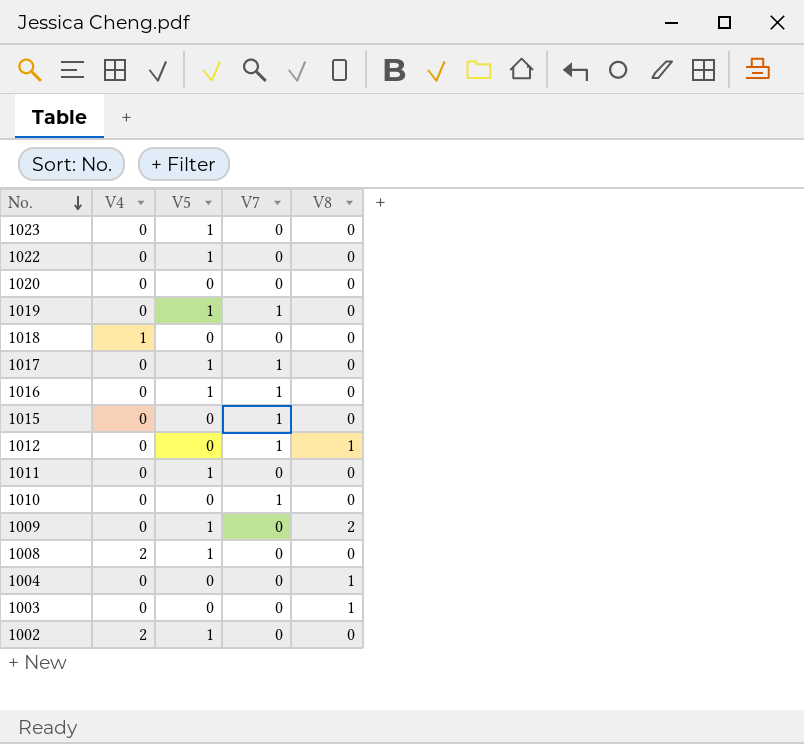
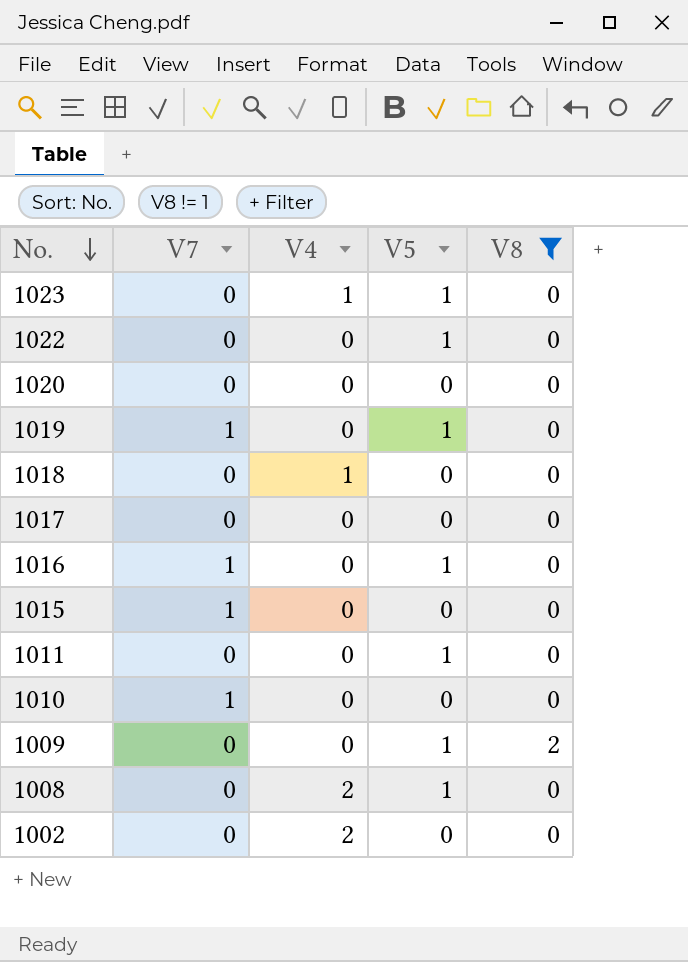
filter: none -> V8 != 1
column V7 | position: 4 -> 2
1023 | V4: 0 -> 1
1017 | V7: 1 -> 0
1017 | V5: 1 -> 0
1002 | V5: 1 -> 0

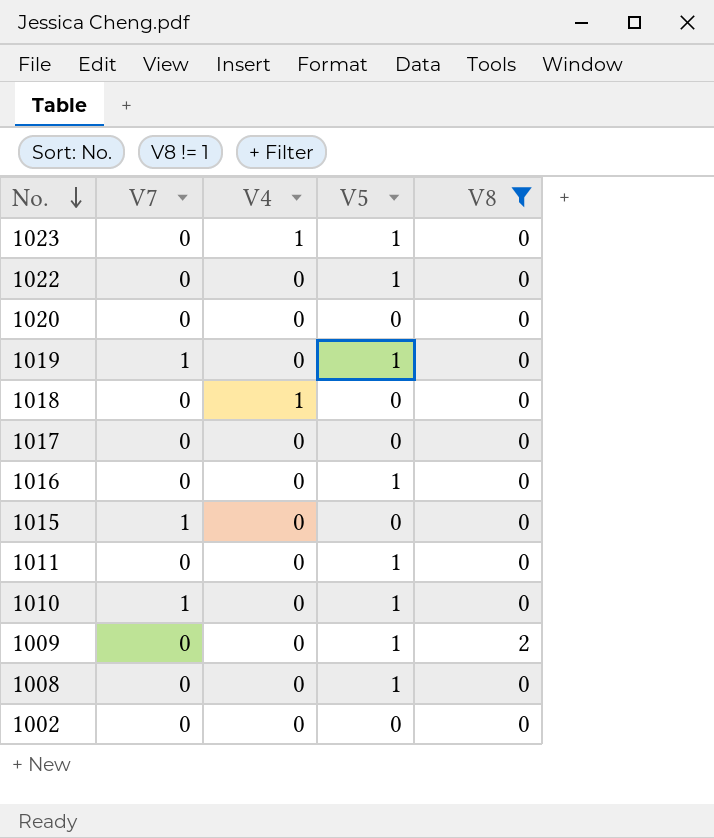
1016 | V7: 1 -> 0
1010 | V5: 0 -> 1
1008 | V4: 2 -> 0
1002 | V4: 2 -> 0

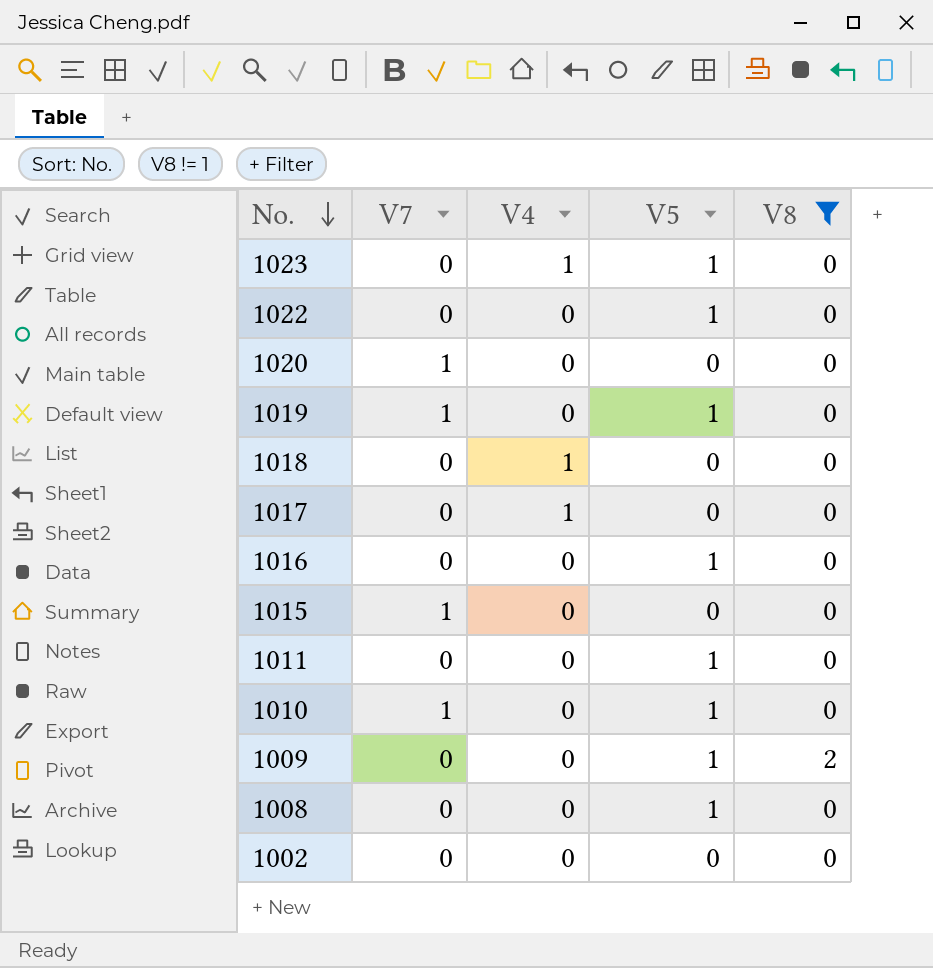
1020 | V7: 0 -> 1
1017 | V4: 0 -> 1

